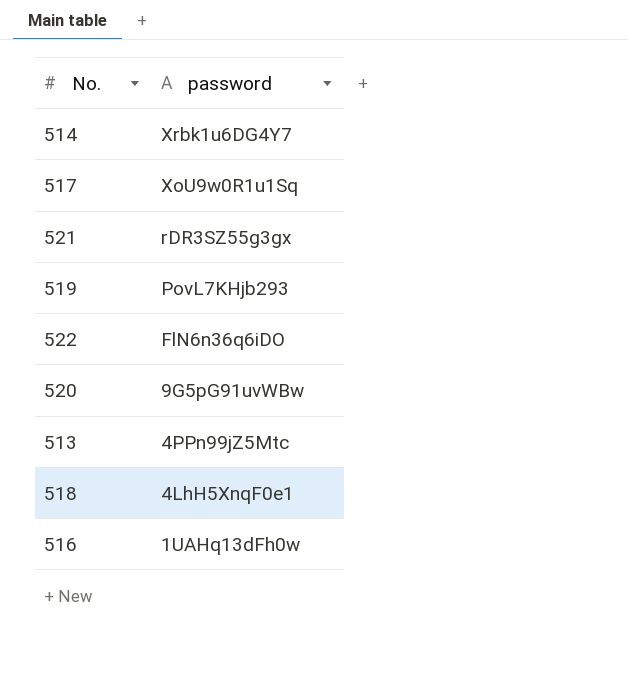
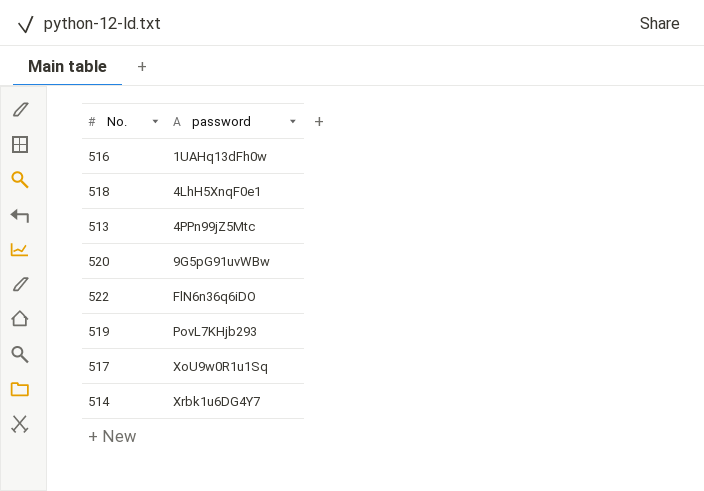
row order: password descending -> password ascending
row 521: rDR3SZ55g3gx -> none

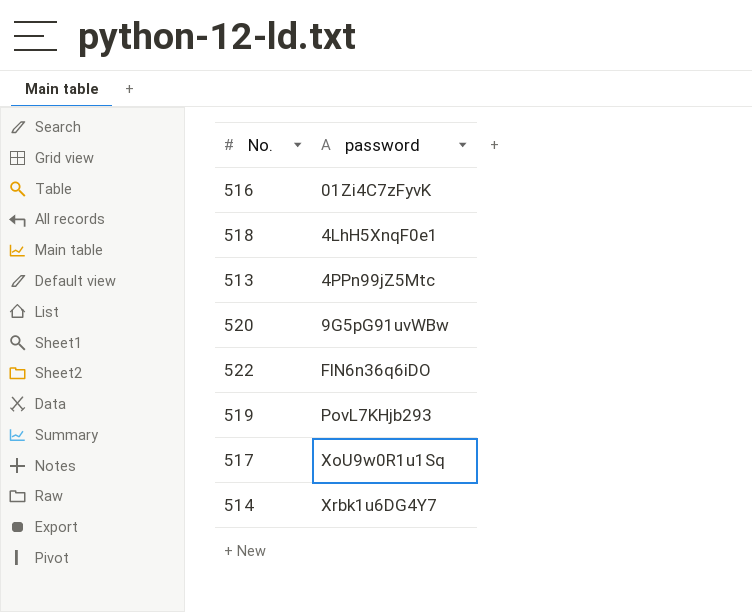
516 | password: 1UAHq13dFh0w -> 01Zi4C7zFyvK

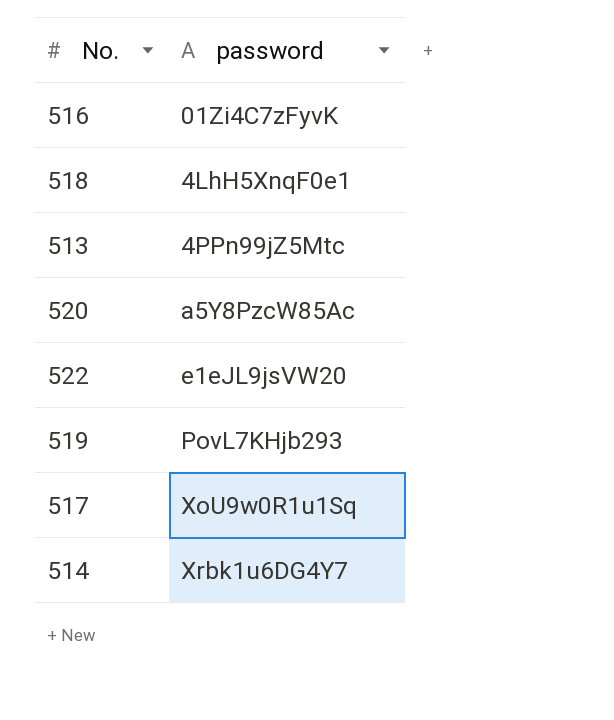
520 | password: 9G5pG91uvWBw -> a5Y8PzcW85Ac
522 | password: FlN6n36q6iDO -> e1eJL9jsVW20

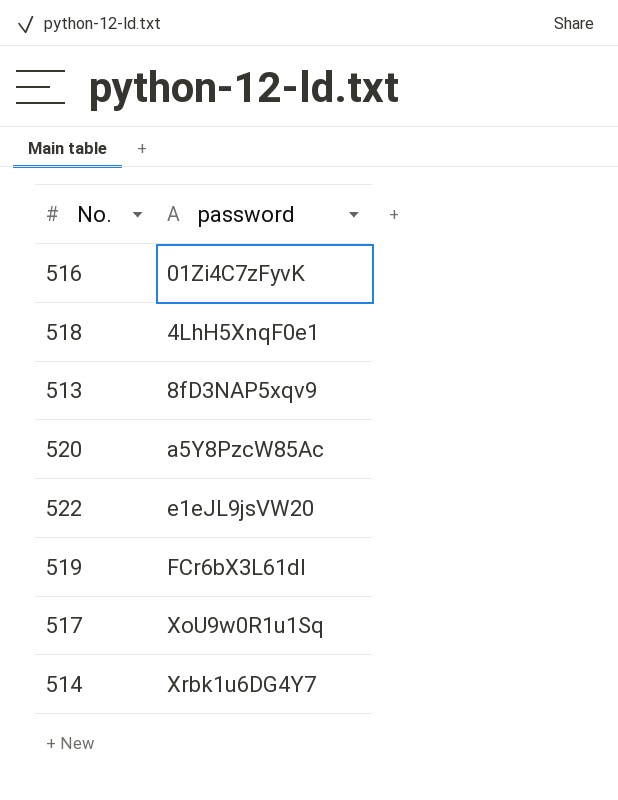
513 | password: 4PPn99jZ5Mtc -> 8fD3NAP5xqv9
519 | password: PovL7KHjb293 -> FCr6bX3L61dl

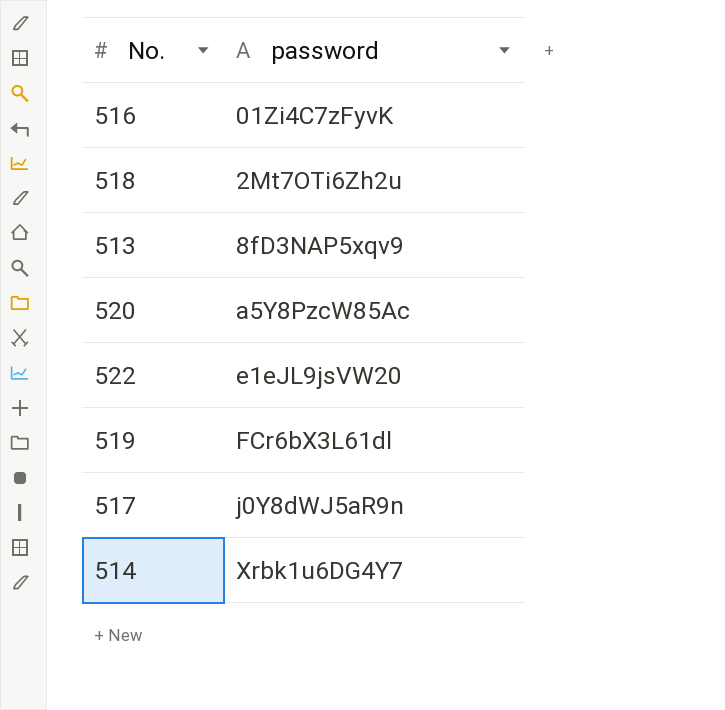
518 | password: 4LhH5XnqF0e1 -> 2Mt7OTi6Zh2u
517 | password: XoU9w0R1u1Sq -> j0Y8dWJ5aR9n

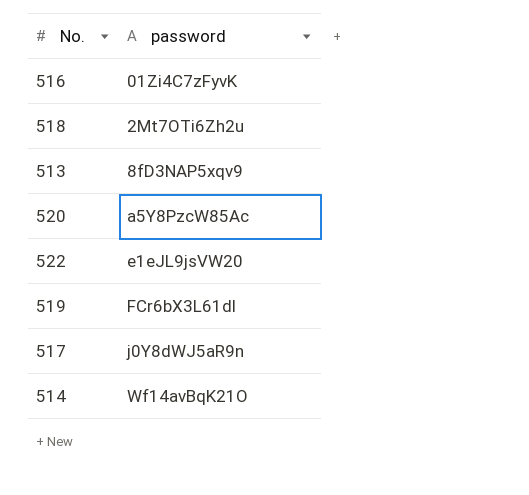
514 | password: Xrbk1u6DG4Y7 -> Wf14avBqK21O

